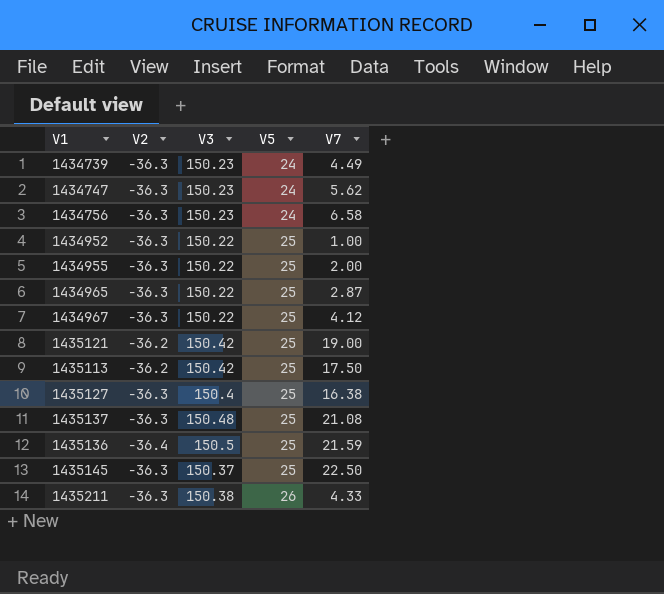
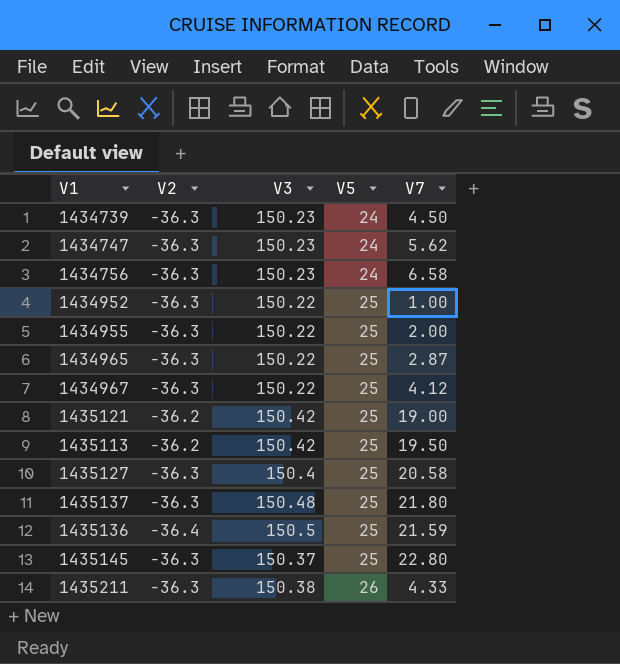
1434739 | V7: 4.49 -> 4.50
1435113 | V7: 17.50 -> 19.50
1435127 | V7: 16.38 -> 20.58
1435137 | V7: 21.08 -> 21.80
1435145 | V7: 22.50 -> 22.80

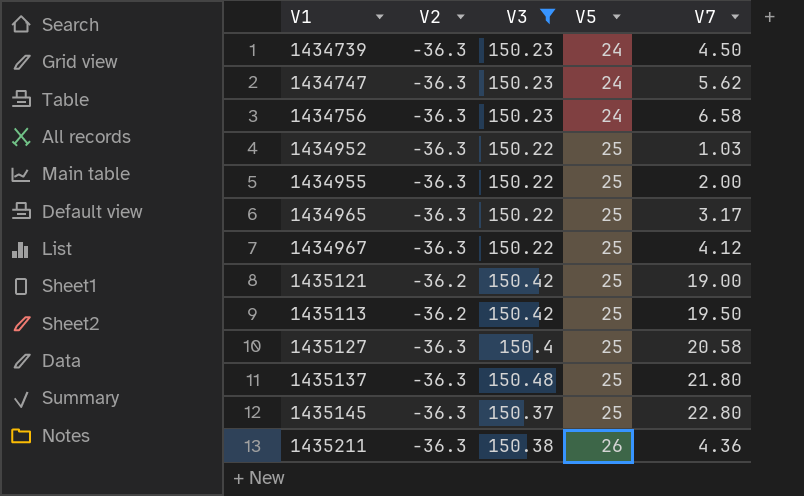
filter: none -> V3 != 150.5
1434952 | V7: 1.00 -> 1.03
1434965 | V7: 2.87 -> 3.17
1435211 | V7: 4.33 -> 4.36

